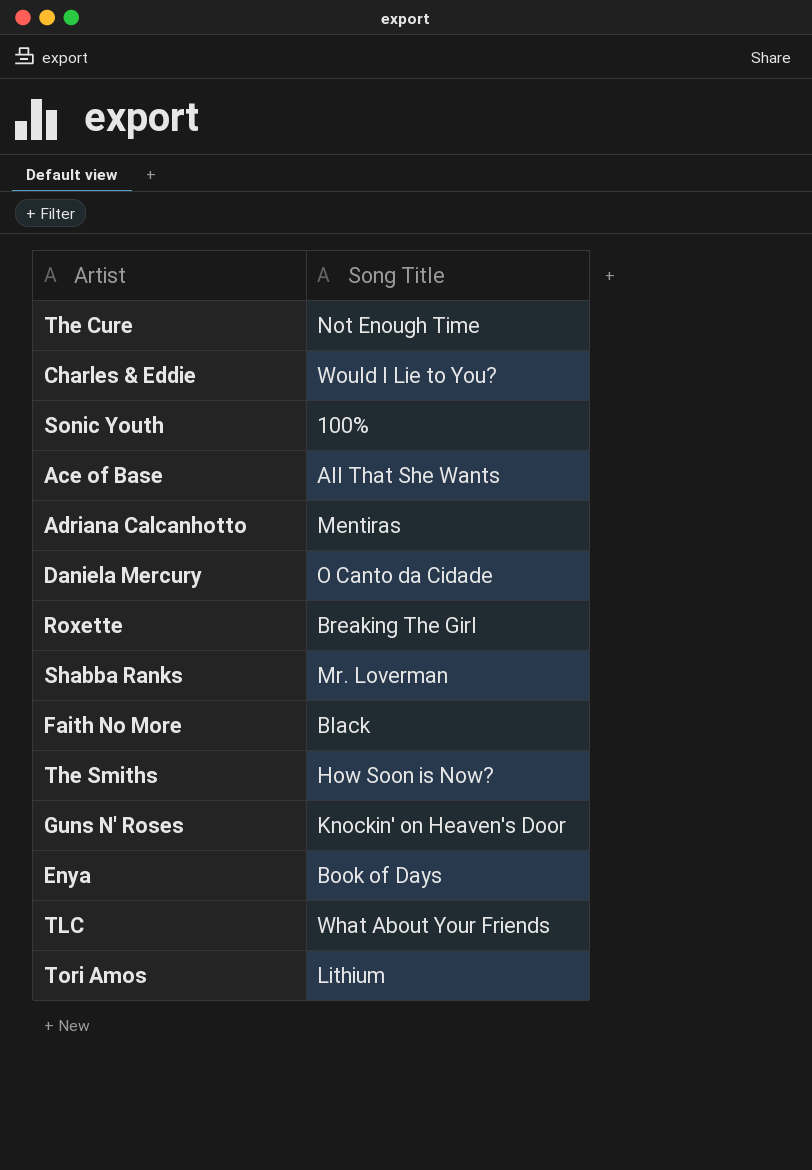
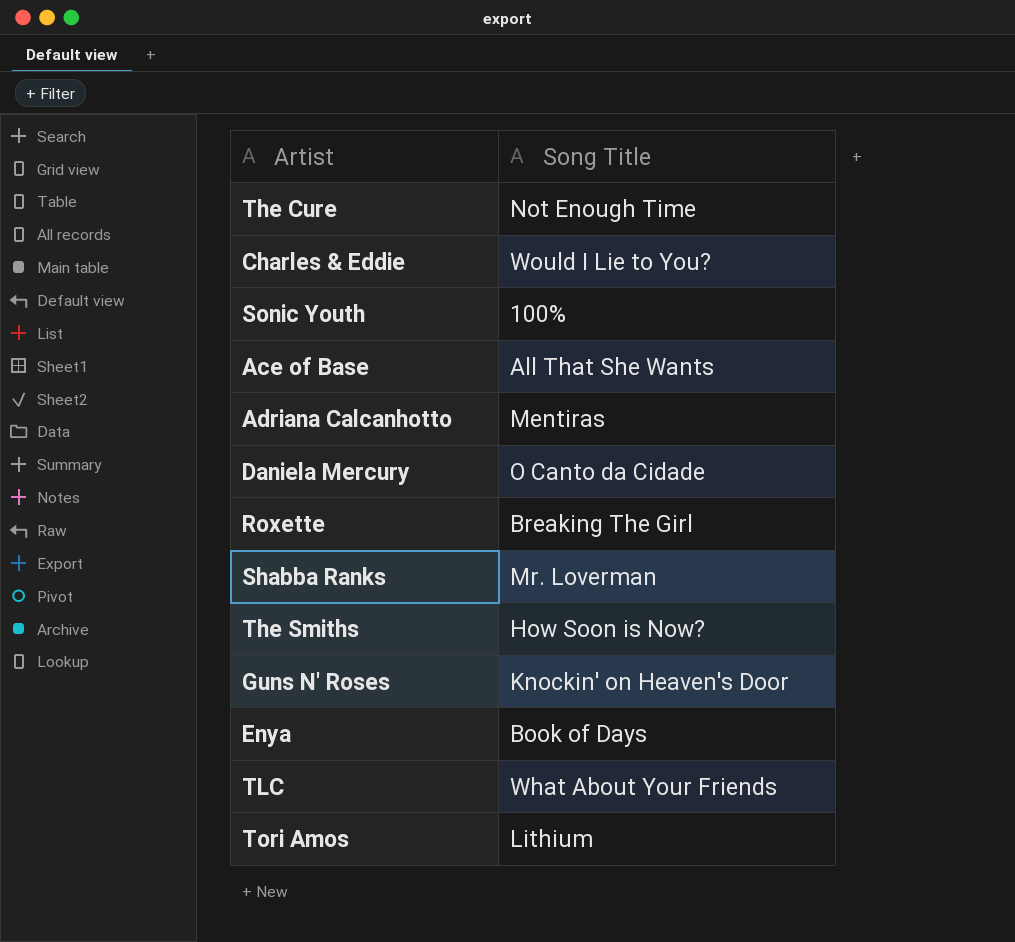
row Faith No More: Black -> none

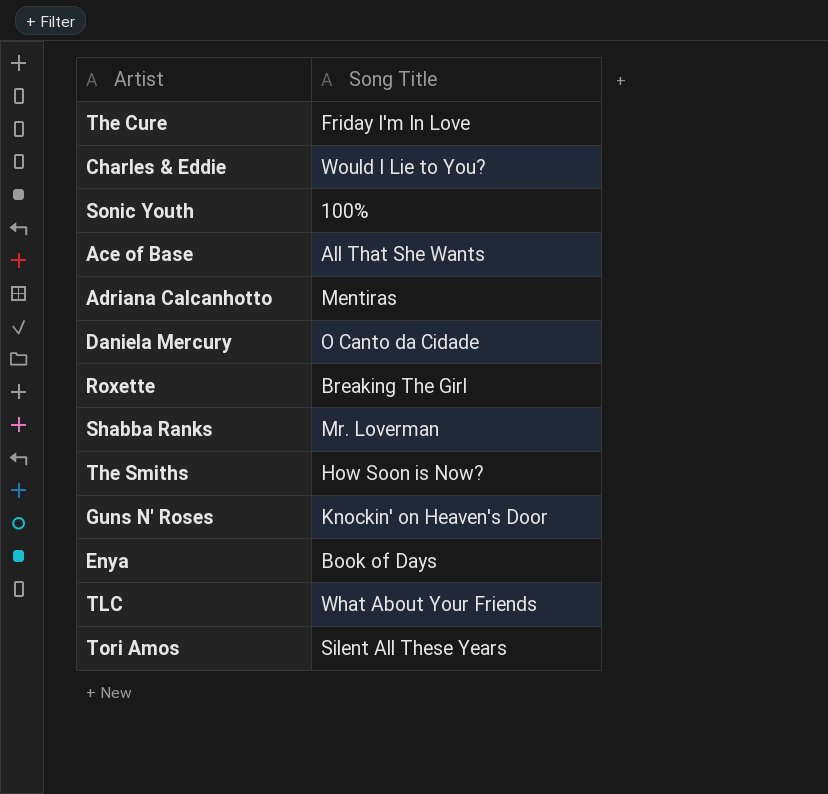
The Cure | Song Title: Not Enough Time -> Friday I'm In Love
Tori Amos | Song Title: Lithium -> Silent All These Years

